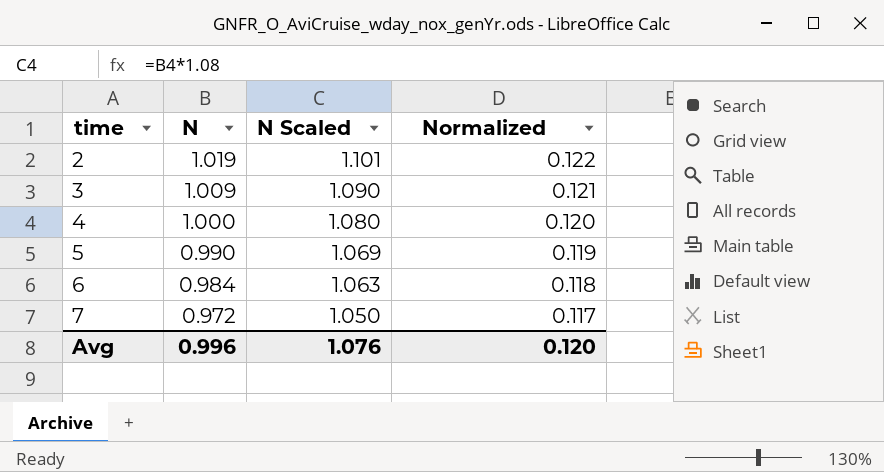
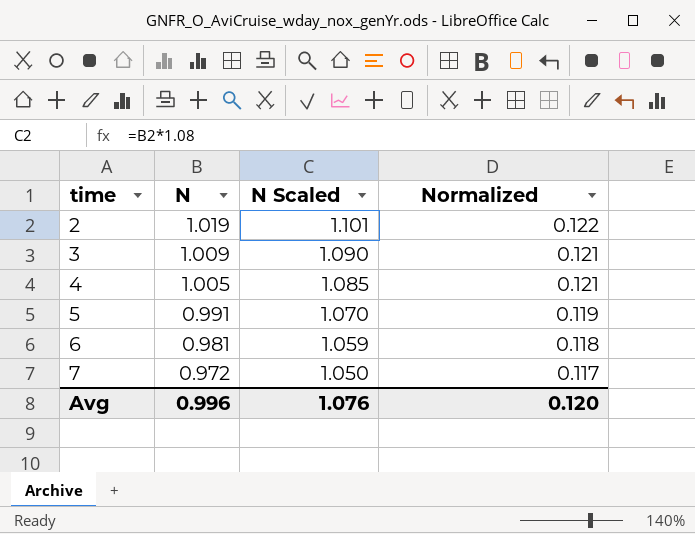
4 | N: 1.000 -> 1.005
4 | N Scaled: 1.080 -> 1.085
4 | Normalized: 0.120 -> 0.121
5 | N: 0.990 -> 0.991
5 | N Scaled: 1.069 -> 1.070
6 | N: 0.984 -> 0.981
6 | N Scaled: 1.063 -> 1.059

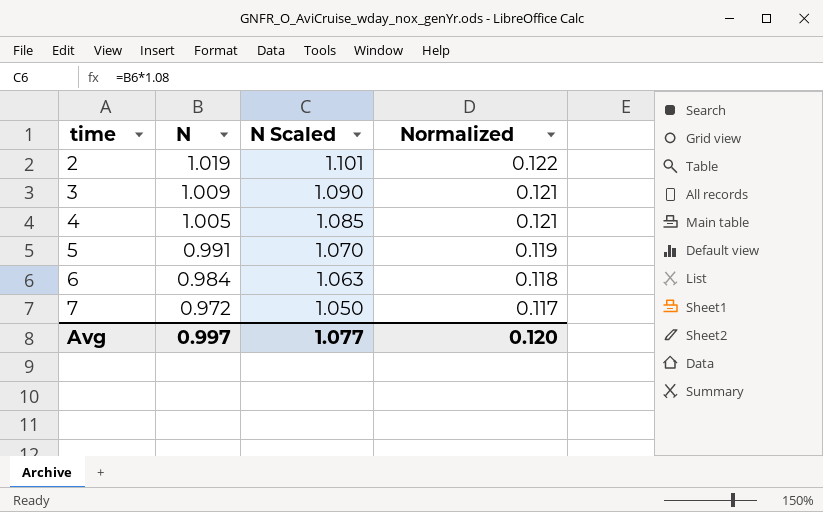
6 | N: 0.981 -> 0.984
6 | N Scaled: 1.059 -> 1.063
Avg | N: 0.996 -> 0.997
Avg | N Scaled: 1.076 -> 1.077

